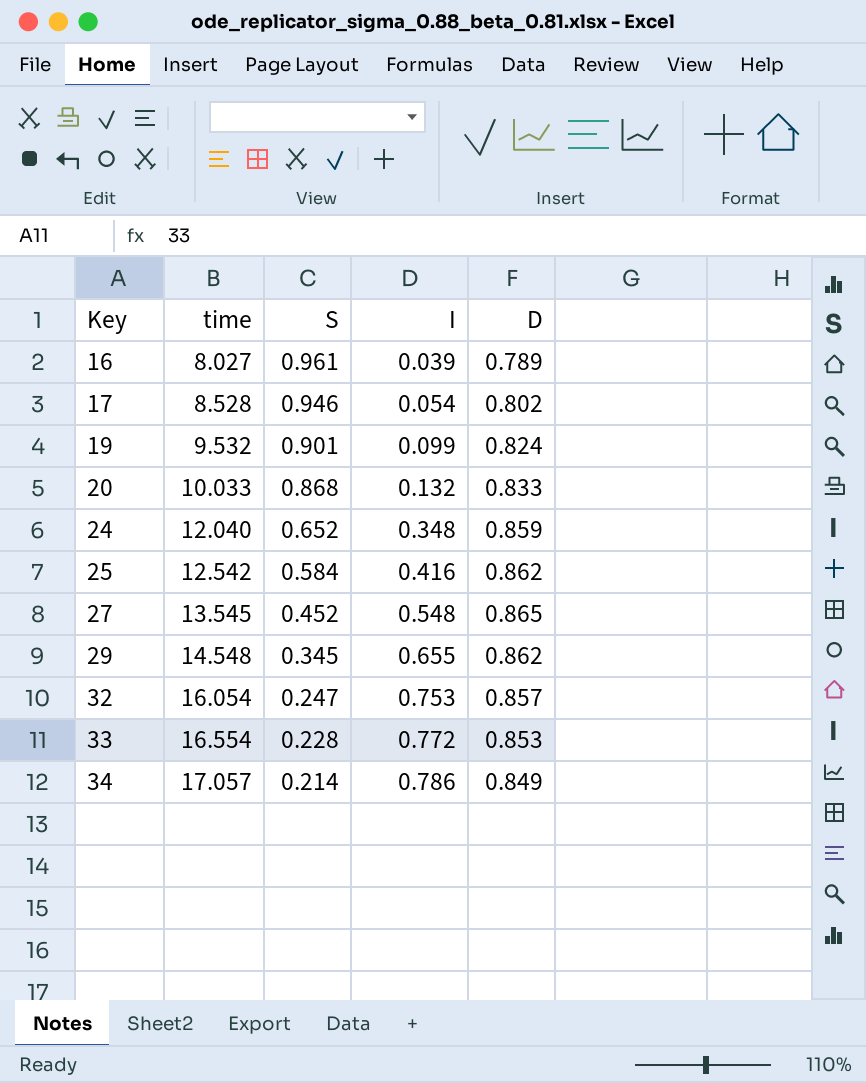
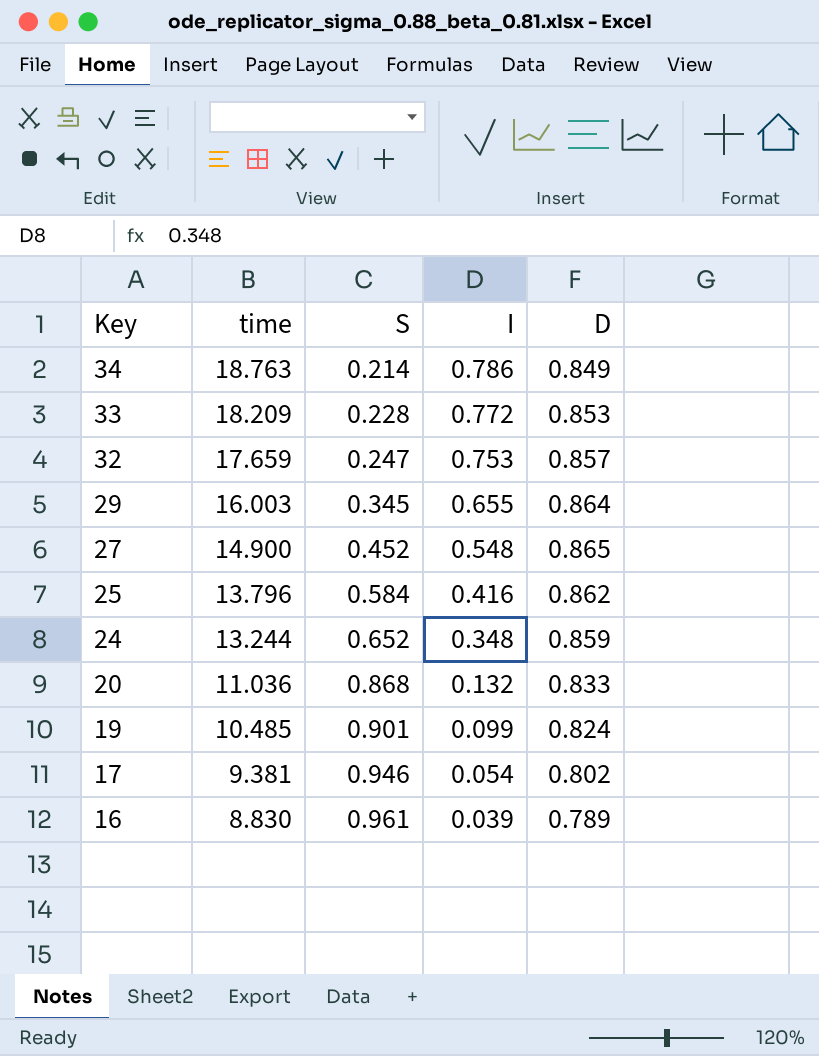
row order: Key ascending -> Key descending
34 | time: 17.057 -> 18.763
33 | time: 16.554 -> 18.209
32 | time: 16.054 -> 17.659
29 | time: 14.548 -> 16.003
29 | D: 0.862 -> 0.864
27 | time: 13.545 -> 14.900
25 | time: 12.542 -> 13.796
24 | time: 12.040 -> 13.244
20 | time: 10.033 -> 11.036
19 | time: 9.532 -> 10.485
17 | time: 8.528 -> 9.381
16 | time: 8.027 -> 8.830

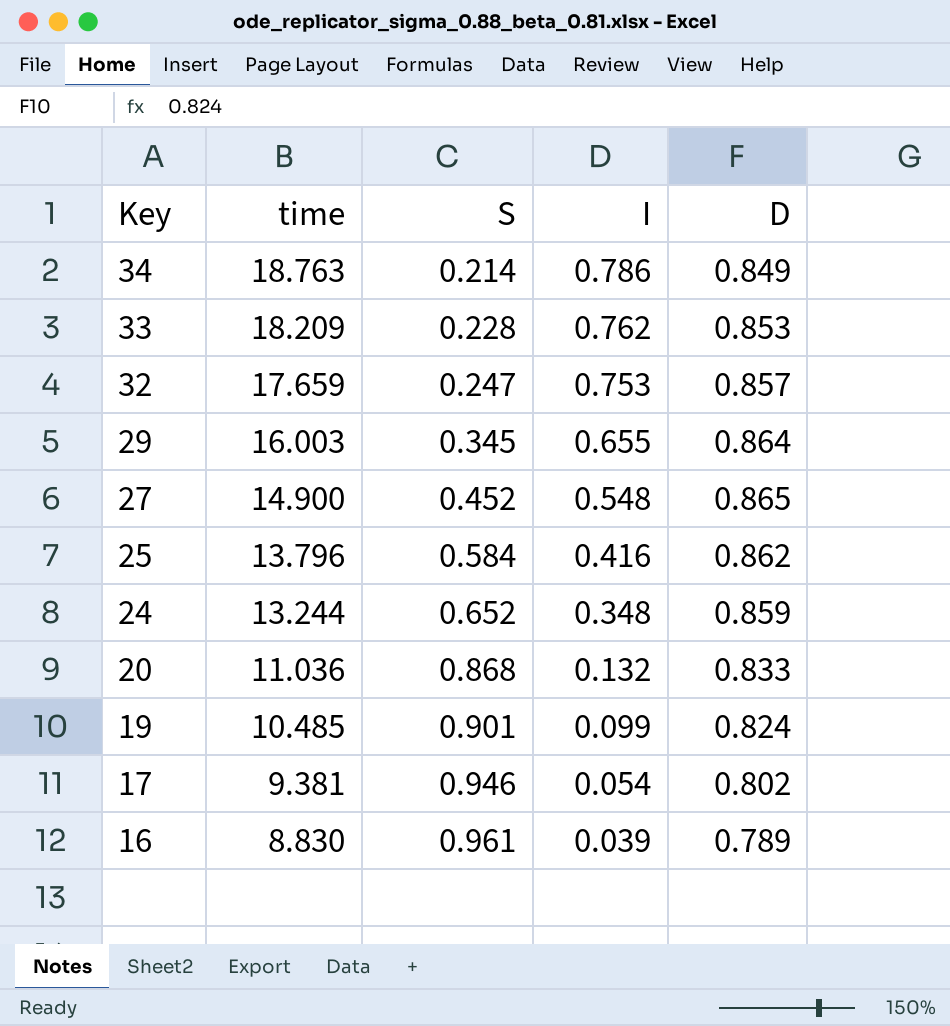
33 | I: 0.772 -> 0.762

